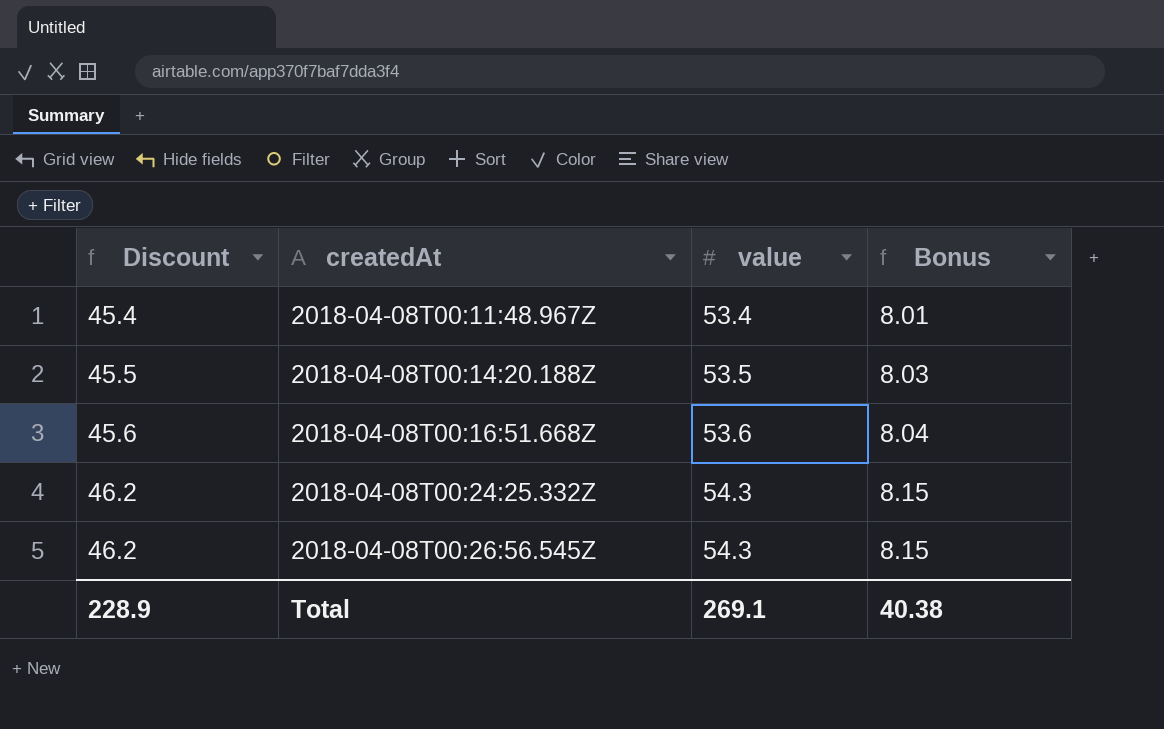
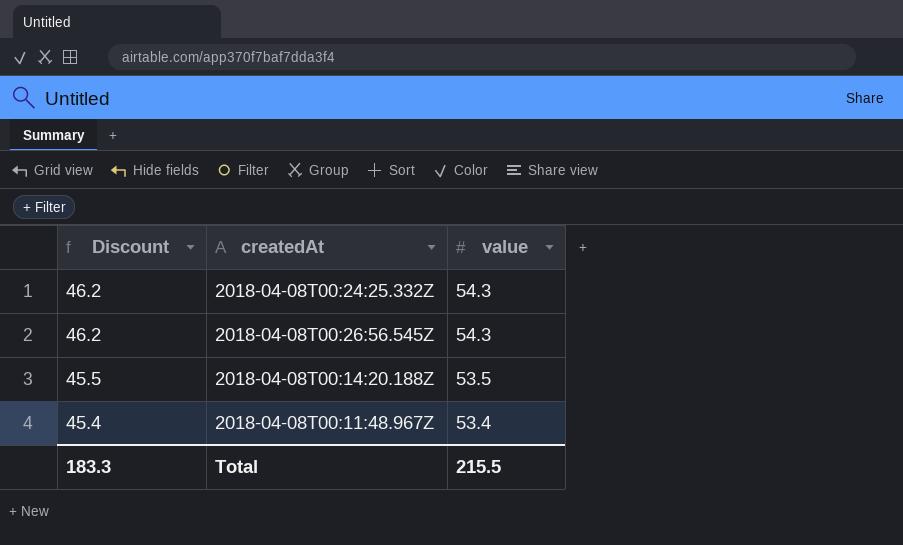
row order: Discount ascending -> Discount descending
column Bonus | formula: [value] * 0.15 -> none
row 2018-04-08T00:16:51.668Z: 45.6 | 53.6 | 8.04 -> none
Total | Discount: 228.9 -> 183.3
Total | value: 269.1 -> 215.5

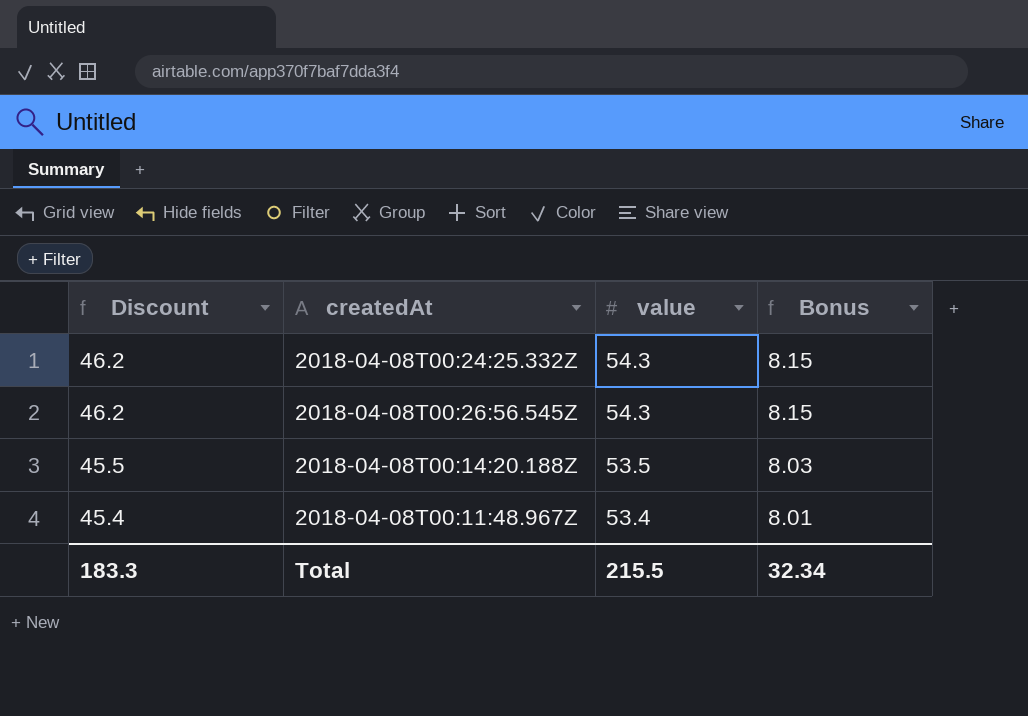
column Bonus | formula: none -> [value] * 0.15

